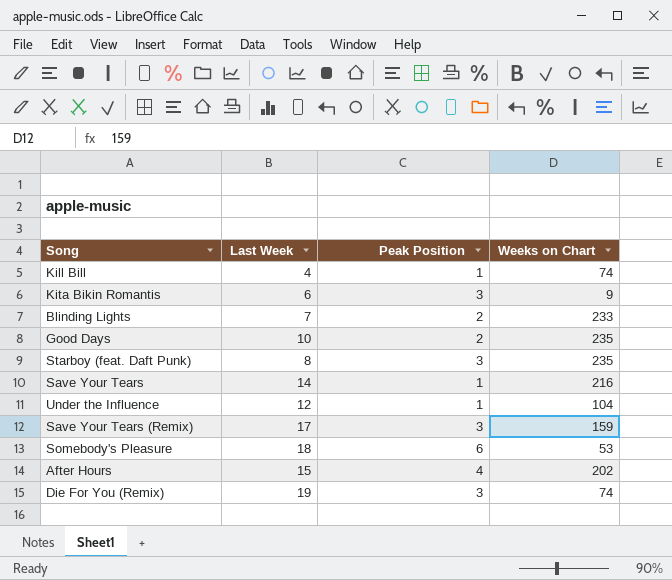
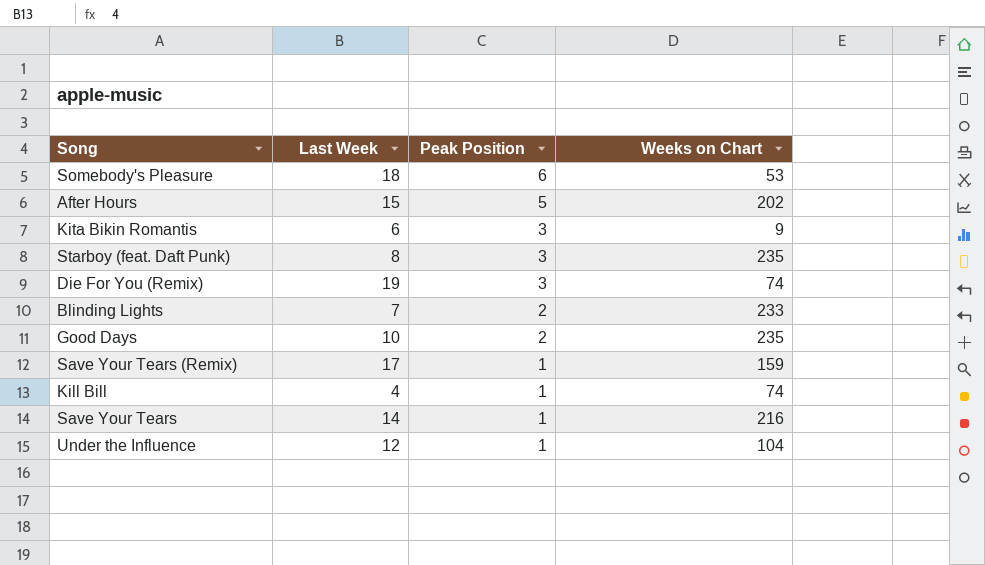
row order: none -> Peak Position descending
After Hours | Peak Position: 4 -> 5
Save Your Tears (Remix) | Peak Position: 3 -> 1

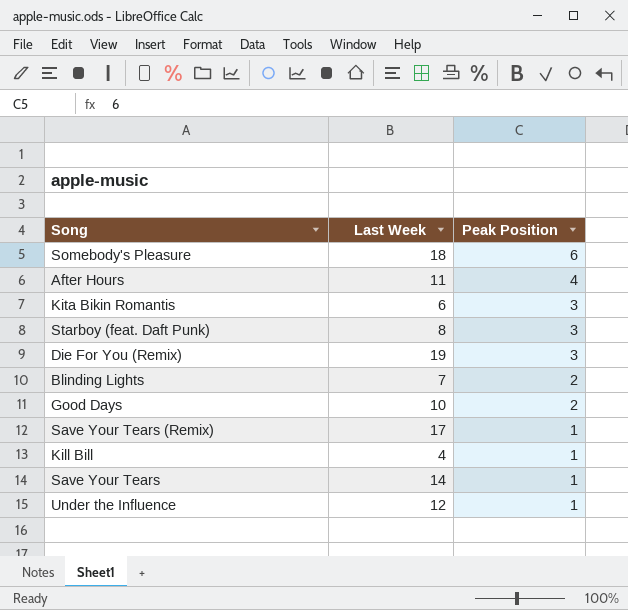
column Weeks on Chart | position: 4 -> none
After Hours | Last Week: 15 -> 11
After Hours | Peak Position: 5 -> 4

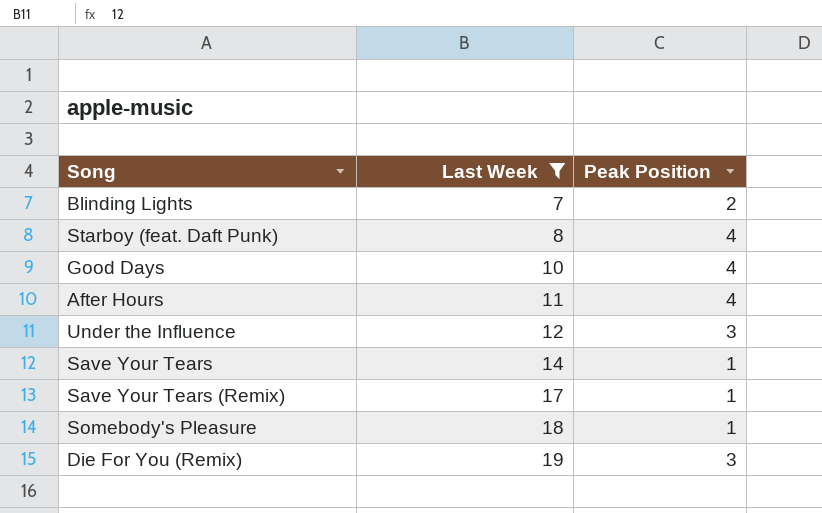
filter: none -> Last Week >= 7
row order: Peak Position descending -> Last Week ascending
Starboy (feat. Daft Punk) | Peak Position: 3 -> 4
Good Days | Peak Position: 2 -> 4
Under the Influence | Peak Position: 1 -> 3
Somebody's Pleasure | Peak Position: 6 -> 1

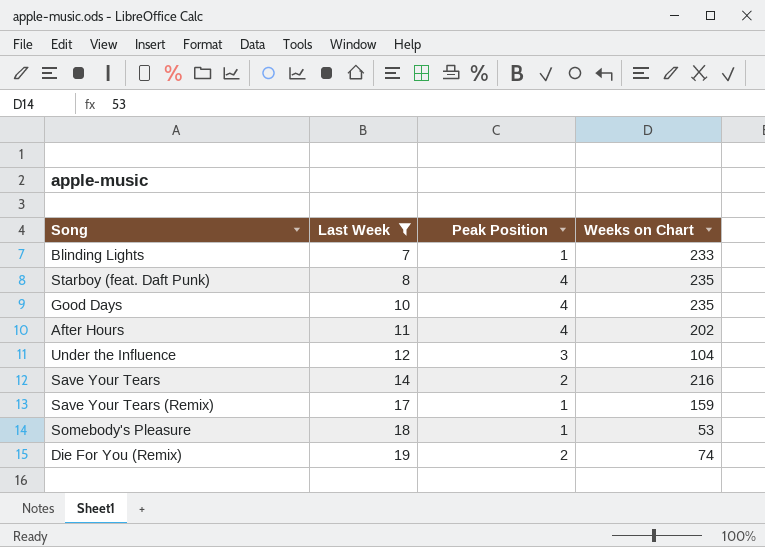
column Weeks on Chart | position: none -> 4
Blinding Lights | Peak Position: 2 -> 1
Save Your Tears | Peak Position: 1 -> 2
Die For You (Remix) | Peak Position: 3 -> 2

